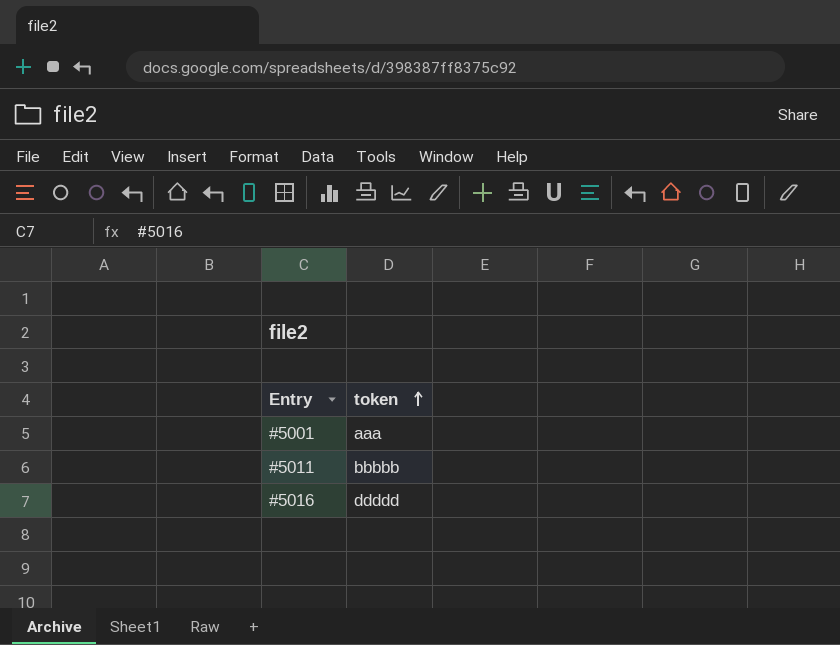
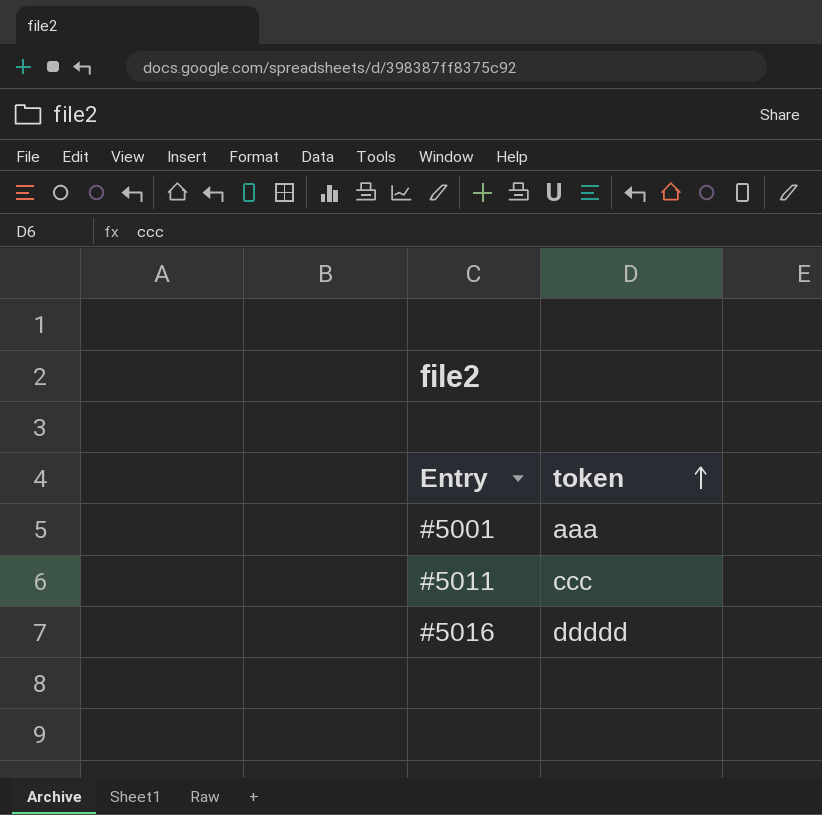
#5011 | token: bbbbb -> ccc

